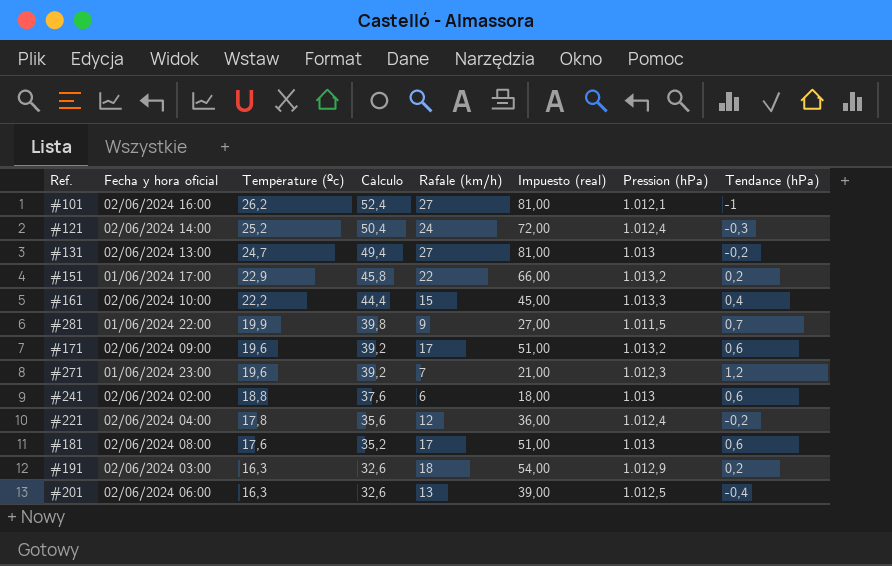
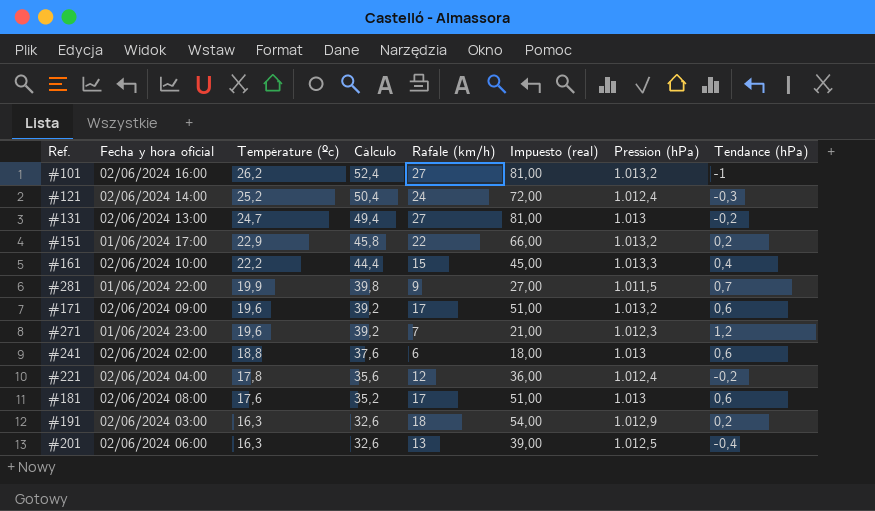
#101 | Pression (hPa): 1.012,1 -> 1.013,2

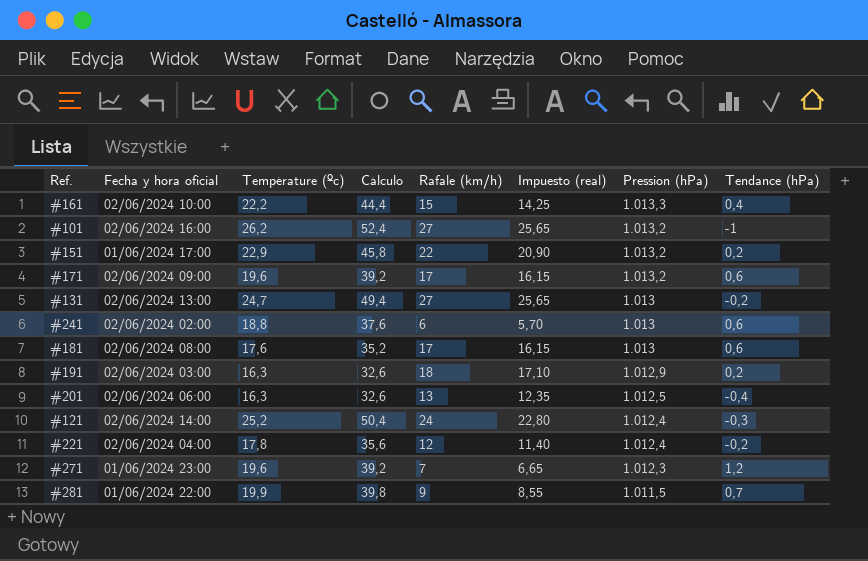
row order: Température (ºc) descending -> Pression (hPa) descending
column Impuesto (real) | formula: [Rafale (km/h)] * 3 -> [Rafale (km/h)] * 0,95

